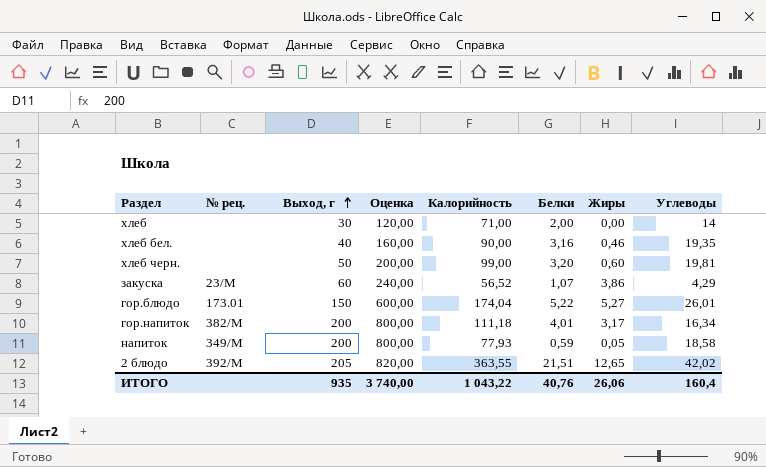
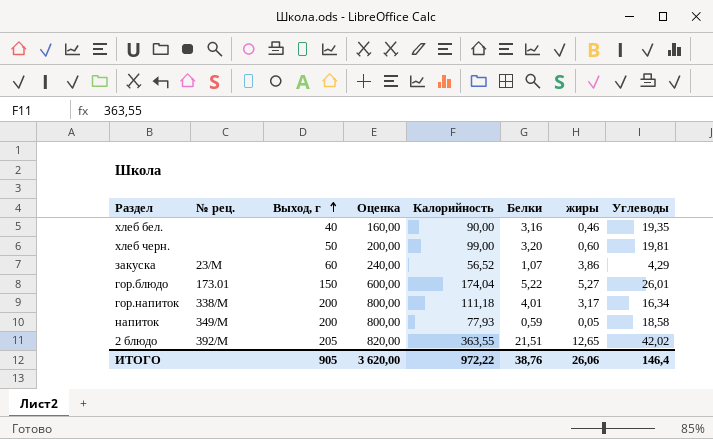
column name: Жиры -> жиры
row хлеб: none | 30 | 120,00 | 71,00 | 2,00 | 0,00 | 14 -> none
гор.напиток | № рец.: 382/М -> 338/М
ИТОГО | Выход, г: 935 -> 905
ИТОГО | Оценка: 3 740,00 -> 3 620,00
ИТОГО | Калорийность: 1 043,22 -> 972,22
ИТОГО | Белки: 40,76 -> 38,76
ИТОГО | Углеводы: 160,4 -> 146,4

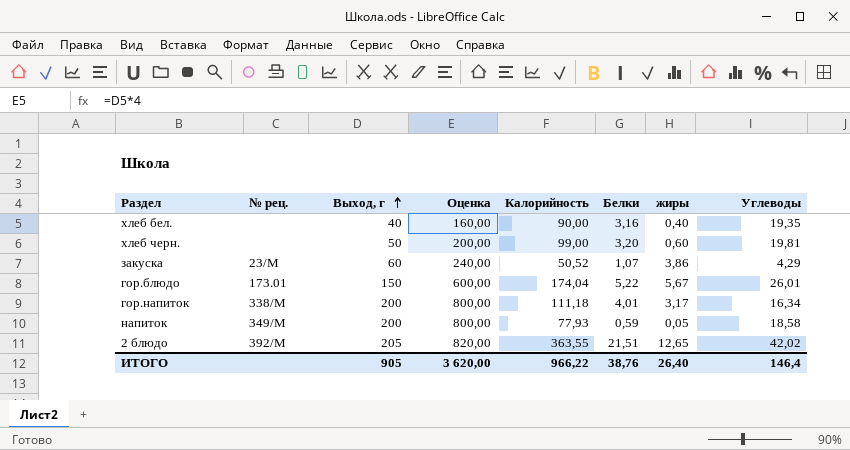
хлеб бел. | жиры: 0,46 -> 0,40
закуска | Калорийность: 56,52 -> 50,52
гор.блюдо | жиры: 5,27 -> 5,67
ИТОГО | Калорийность: 972,22 -> 966,22
ИТОГО | жиры: 26,06 -> 26,40

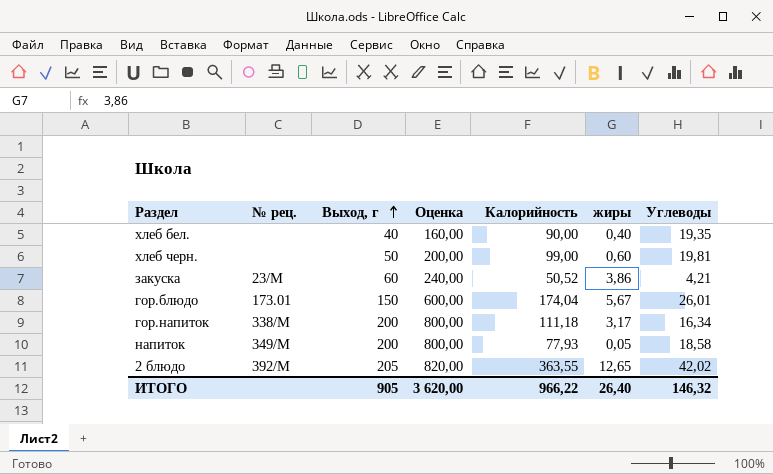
column Белки | position: 6 -> none
закуска | Углеводы: 4,29 -> 4,21
ИТОГО | Углеводы: 146,4 -> 146,32

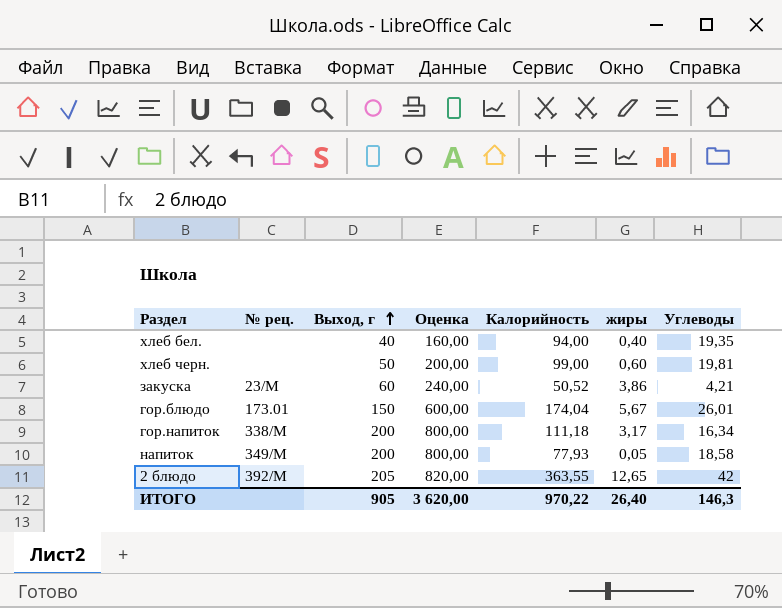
хлеб бел. | Калорийность: 90,00 -> 94,00
2 блюдо | Углеводы: 42,02 -> 42
ИТОГО | Калорийность: 966,22 -> 970,22
ИТОГО | Углеводы: 146,32 -> 146,3

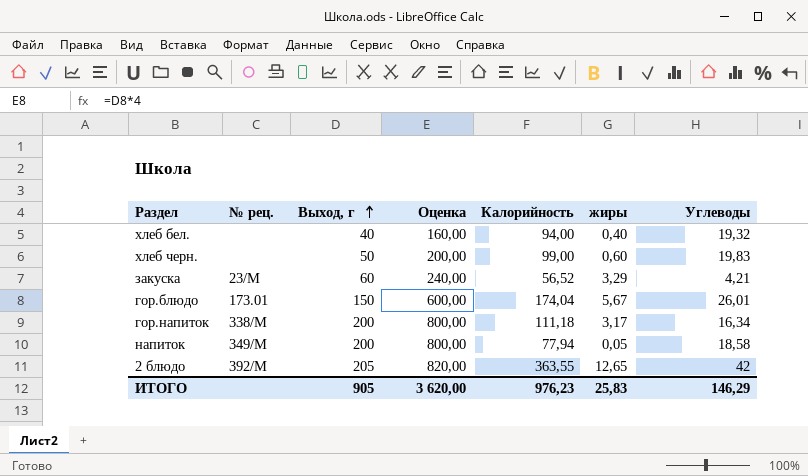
хлеб бел. | Углеводы: 19,35 -> 19,32
хлеб черн. | Углеводы: 19,81 -> 19,83
закуска | Калорийность: 50,52 -> 56,52
закуска | жиры: 3,86 -> 3,29
напиток | Калорийность: 77,93 -> 77,94
ИТОГО | Калорийность: 970,22 -> 976,23
ИТОГО | жиры: 26,40 -> 25,83
ИТОГО | Углеводы: 146,3 -> 146,29

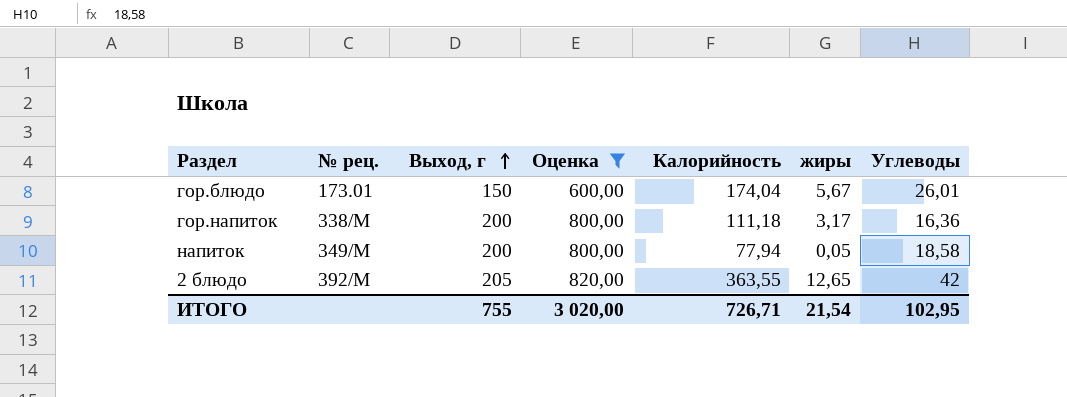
filter: none -> Оценка >= 600,00
гор.напиток | Углеводы: 16,34 -> 16,36
ИТОГО | Выход, г: 905 -> 755
ИТОГО | Оценка: 3 620,00 -> 3 020,00
ИТОГО | Калорийность: 976,23 -> 726,71
ИТОГО | жиры: 25,83 -> 21,54
ИТОГО | Углеводы: 146,29 -> 102,95

